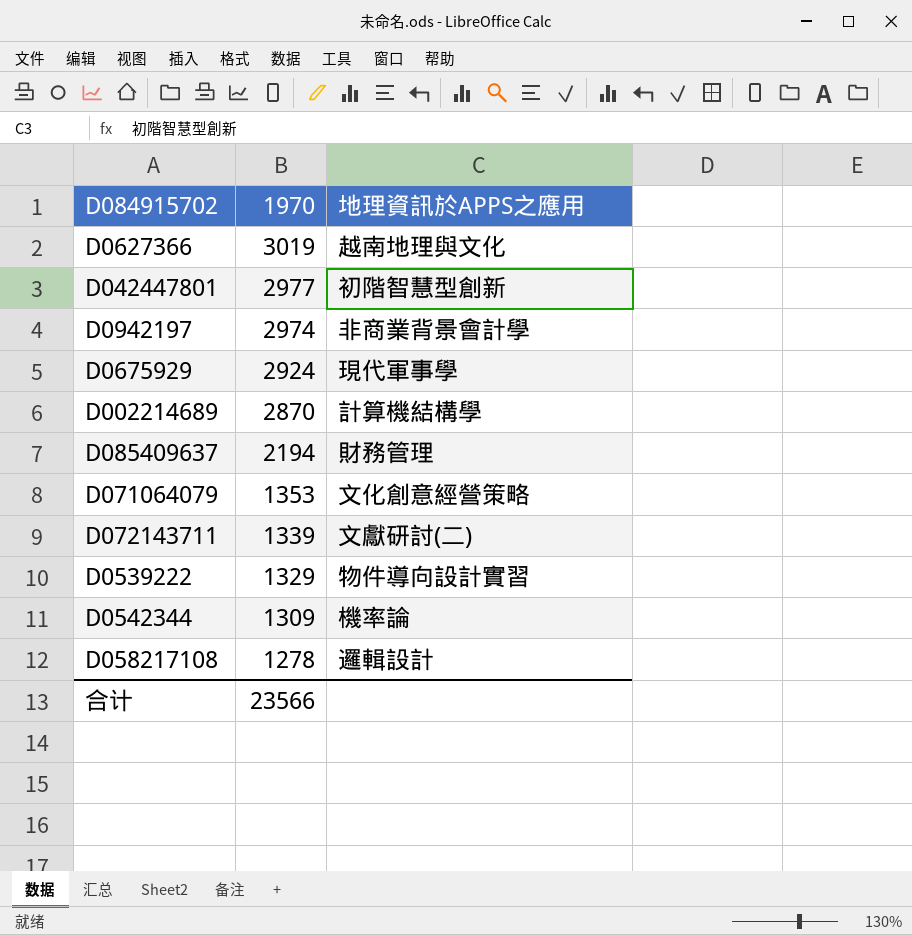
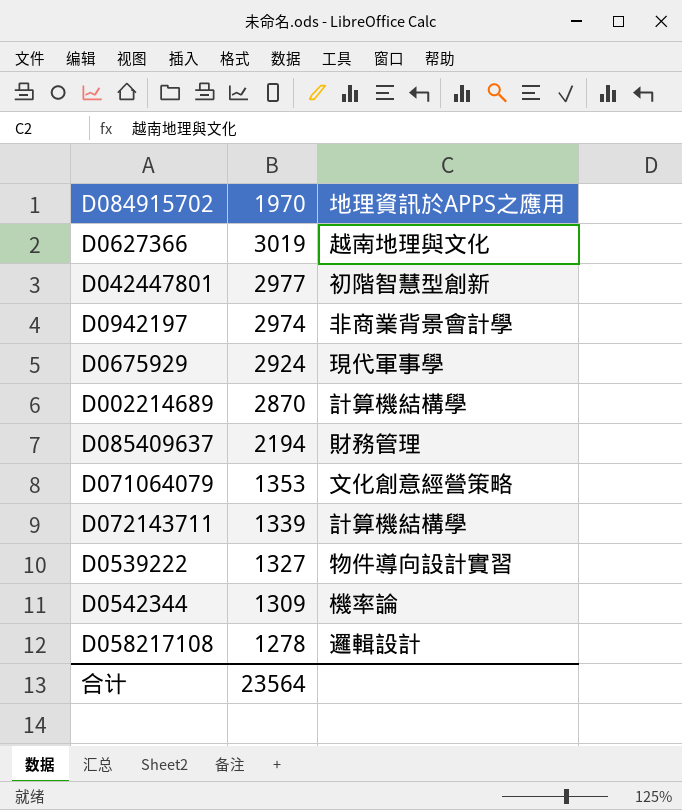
D072143711 | 地理資訊於APPS之應用: 文獻研討(二) -> 計算機結構學
D0539222 | 1970: 1329 -> 1327
合计 | 1970: 23566 -> 23564

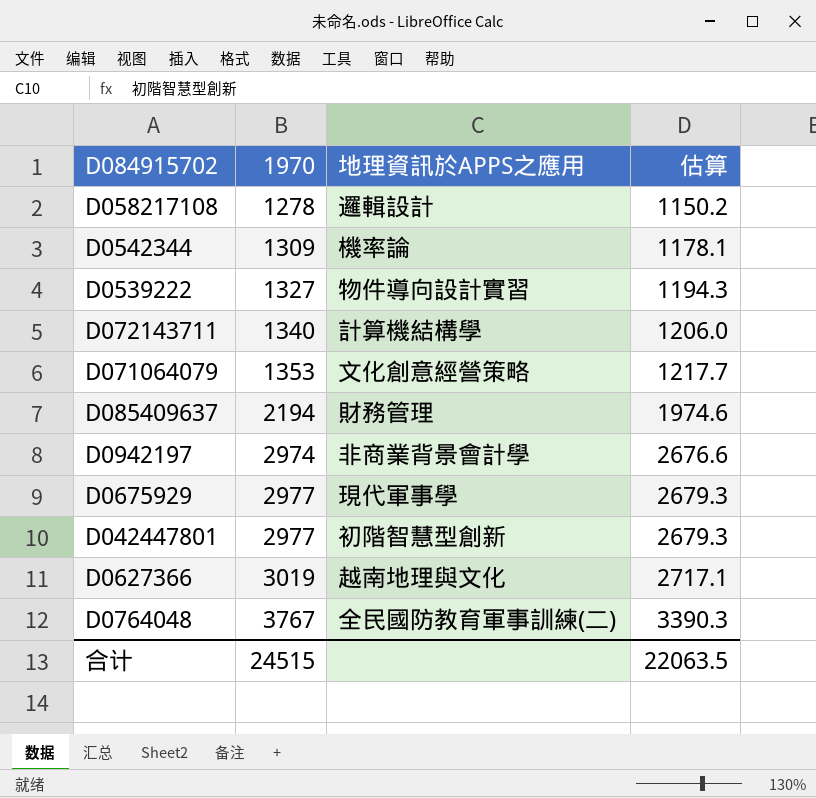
row order: 1970 descending -> 1970 ascending
column 估算 | formula: none -> [1970] * 0.9
row D002214689: 2870 | 計算機結構學 -> none
D072143711 | 1970: 1339 -> 1340
D0675929 | 1970: 2924 -> 2977
row D0764048: none -> 3767 | 全民國防教育軍事訓練(二) | 3390.3
合计 | 1970: 23564 -> 24515

